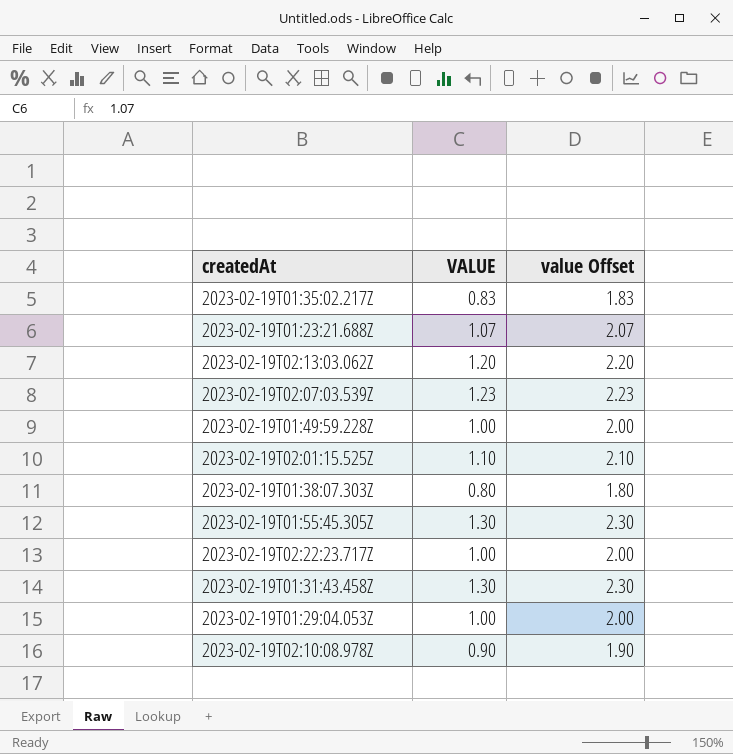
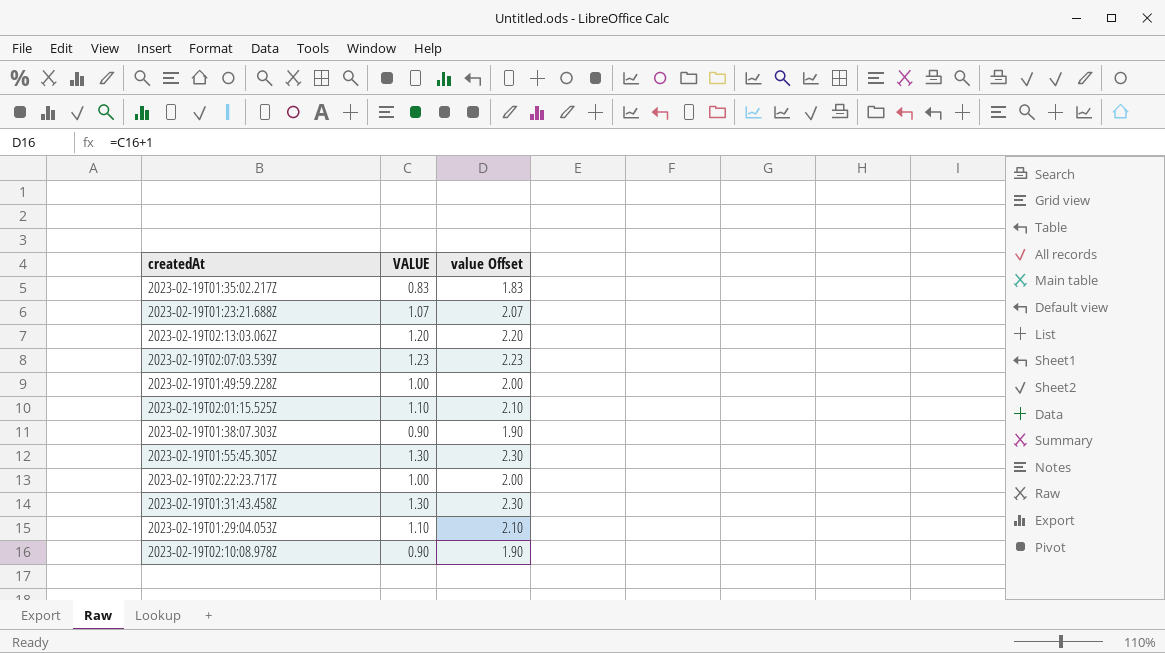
2023-02-19T01:38:07.303Z | VALUE: 0.80 -> 0.90
2023-02-19T01:38:07.303Z | value Offset: 1.80 -> 1.90
2023-02-19T01:29:04.053Z | VALUE: 1.00 -> 1.10
2023-02-19T01:29:04.053Z | value Offset: 2.00 -> 2.10

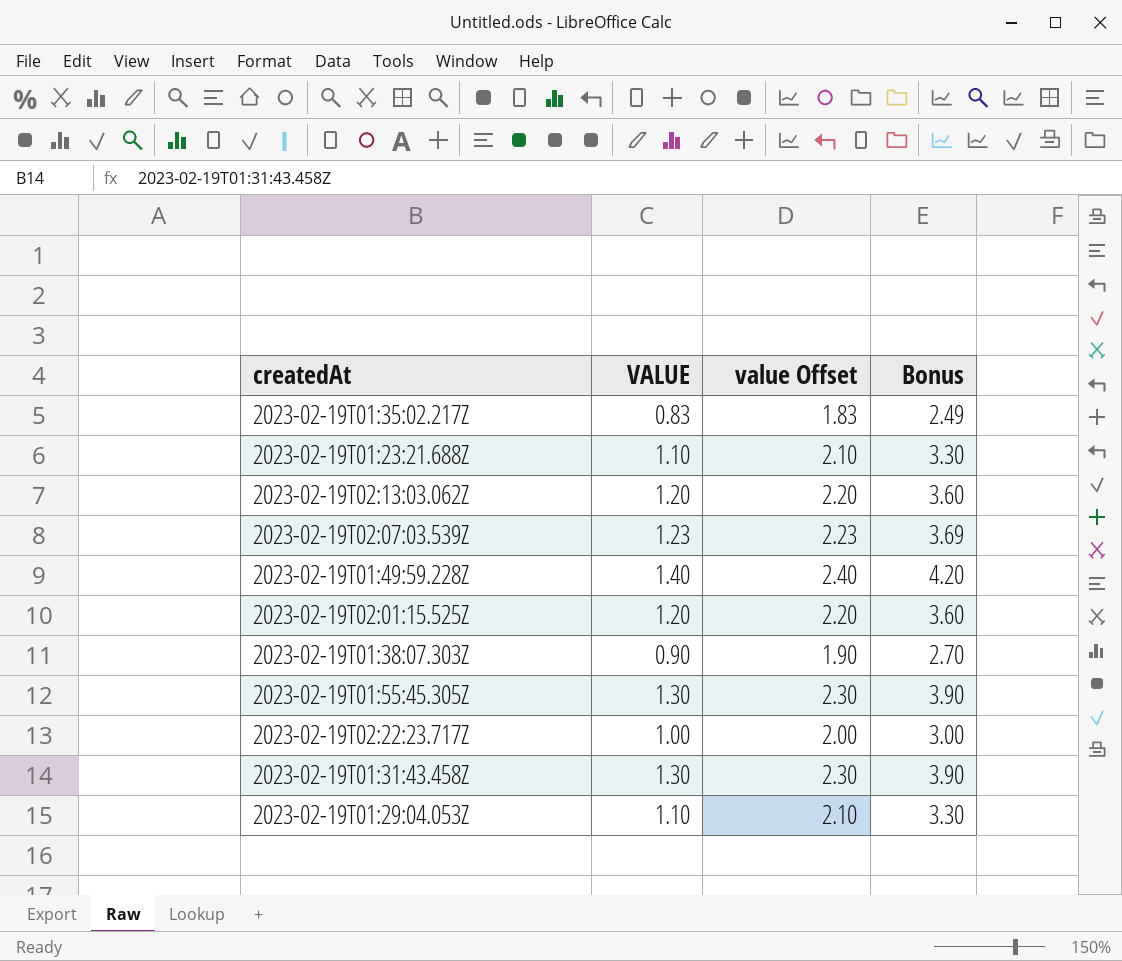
column Bonus | formula: none -> [VALUE] * 3
row 2023-02-19T02:10:08.978Z: 0.90 | 1.90 -> none
2023-02-19T01:23:21.688Z | VALUE: 1.07 -> 1.10
2023-02-19T01:23:21.688Z | value Offset: 2.07 -> 2.10
2023-02-19T01:49:59.228Z | VALUE: 1.00 -> 1.40
2023-02-19T01:49:59.228Z | value Offset: 2.00 -> 2.40
2023-02-19T02:01:15.525Z | VALUE: 1.10 -> 1.20
2023-02-19T02:01:15.525Z | value Offset: 2.10 -> 2.20

